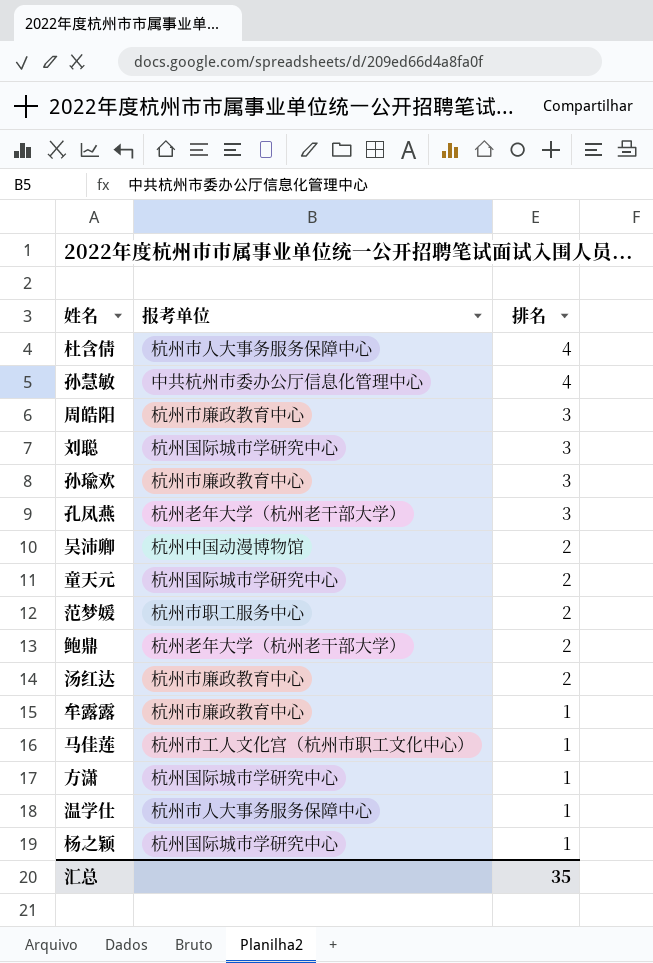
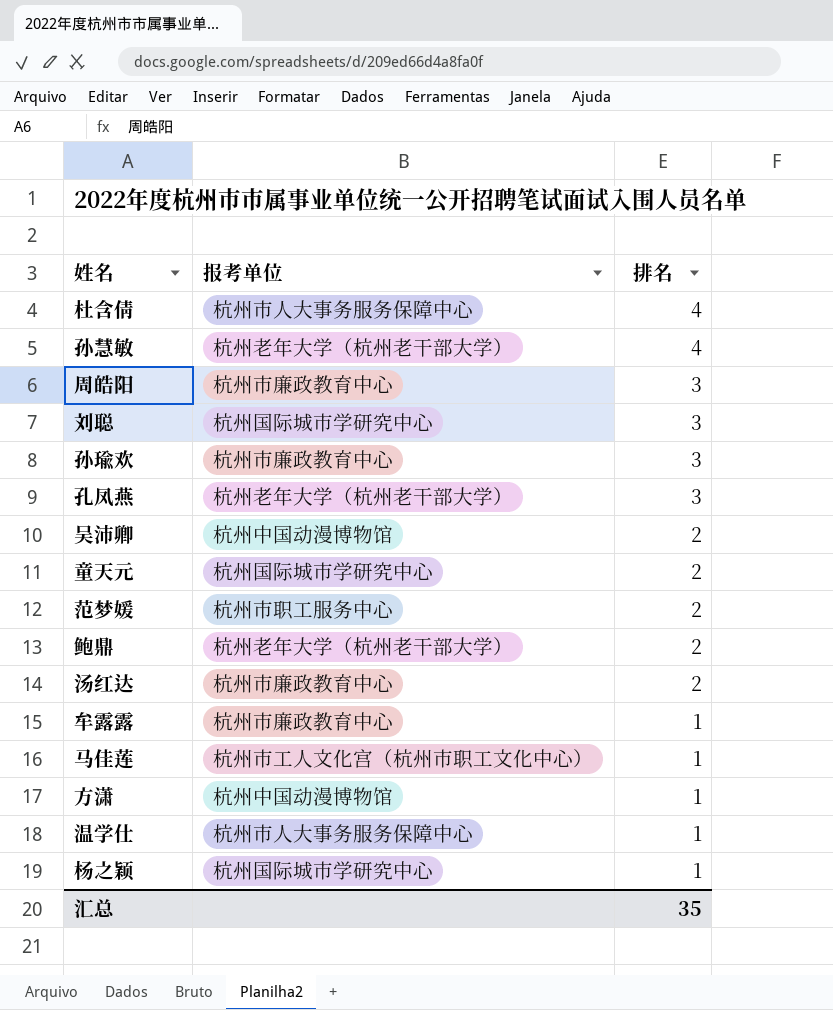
孙慧敏 | 报考单位: 中共杭州市委办公厅信息化管理中心 -> 杭州老年大学（杭州老干部大学）
方潇 | 报考单位: 杭州国际城市学研究中心 -> 杭州中国动漫博物馆

